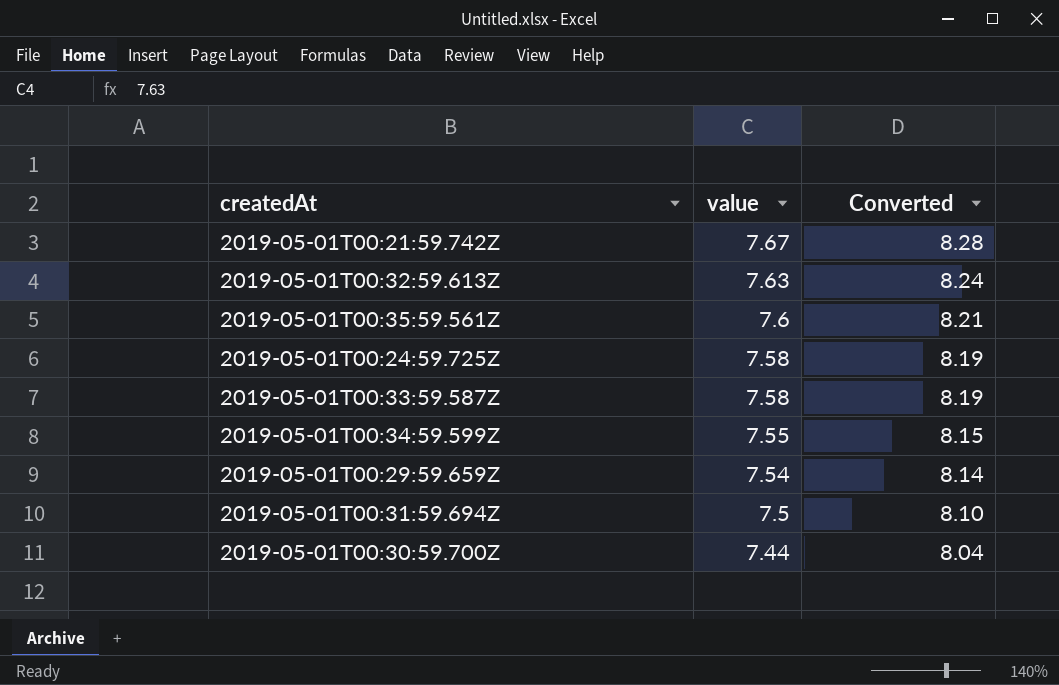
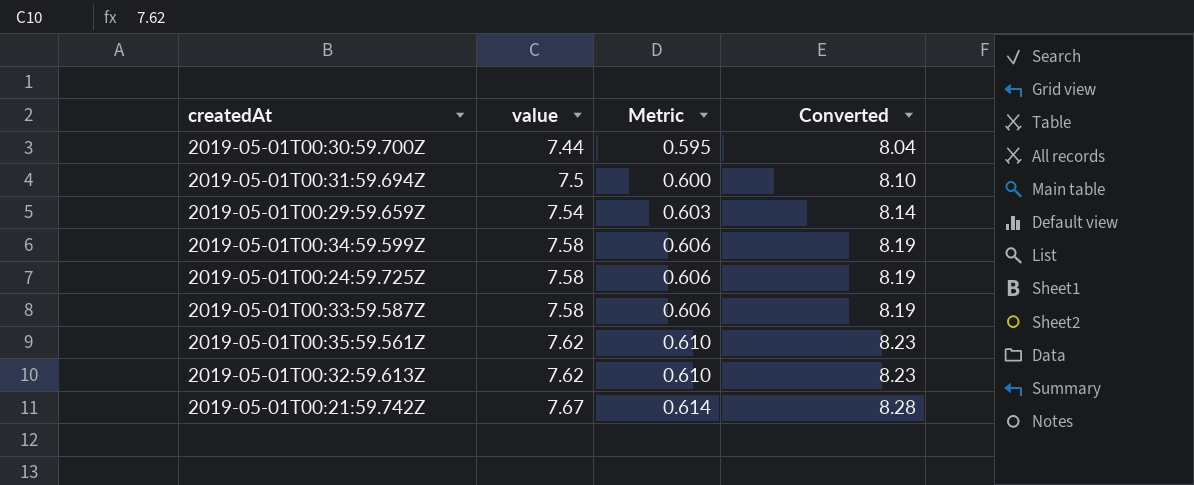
row order: value descending -> value ascending
column Metric | formula: none -> [value] * 0.08
2019-05-01T00:34:59.599Z | value: 7.55 -> 7.58
2019-05-01T00:34:59.599Z | Converted: 8.15 -> 8.19
2019-05-01T00:35:59.561Z | value: 7.6 -> 7.62
2019-05-01T00:35:59.561Z | Converted: 8.21 -> 8.23
2019-05-01T00:32:59.613Z | value: 7.63 -> 7.62
2019-05-01T00:32:59.613Z | Converted: 8.24 -> 8.23

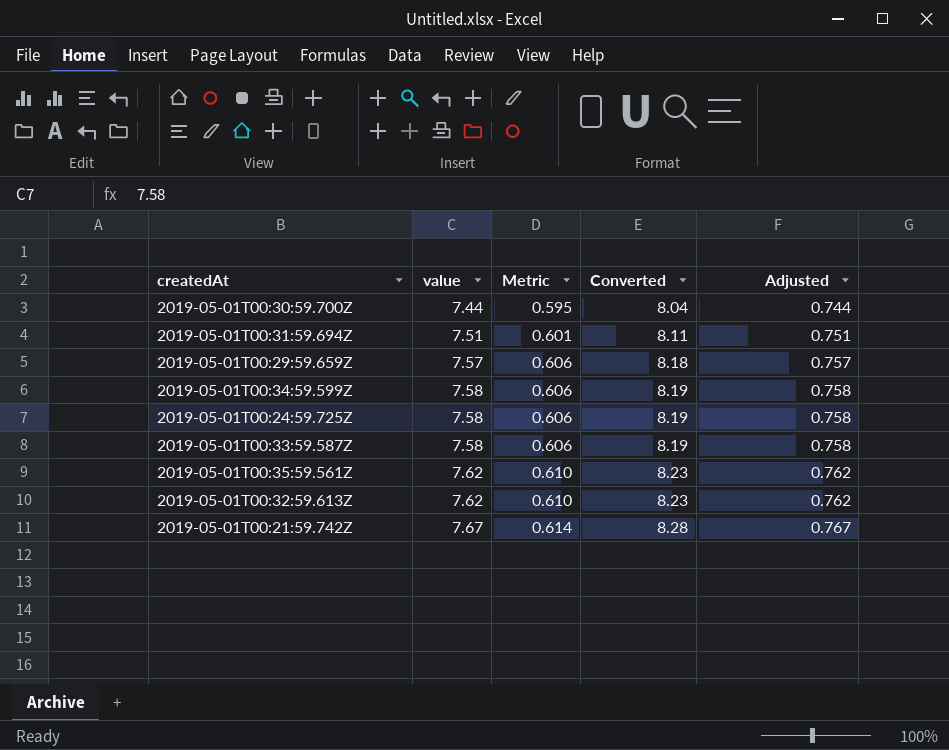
column Adjusted | formula: none -> [value] * 0.1
2019-05-01T00:31:59.694Z | value: 7.5 -> 7.51
2019-05-01T00:31:59.694Z | Metric: 0.600 -> 0.601
2019-05-01T00:31:59.694Z | Converted: 8.10 -> 8.11
2019-05-01T00:29:59.659Z | value: 7.54 -> 7.57
2019-05-01T00:29:59.659Z | Metric: 0.603 -> 0.606
2019-05-01T00:29:59.659Z | Converted: 8.14 -> 8.18

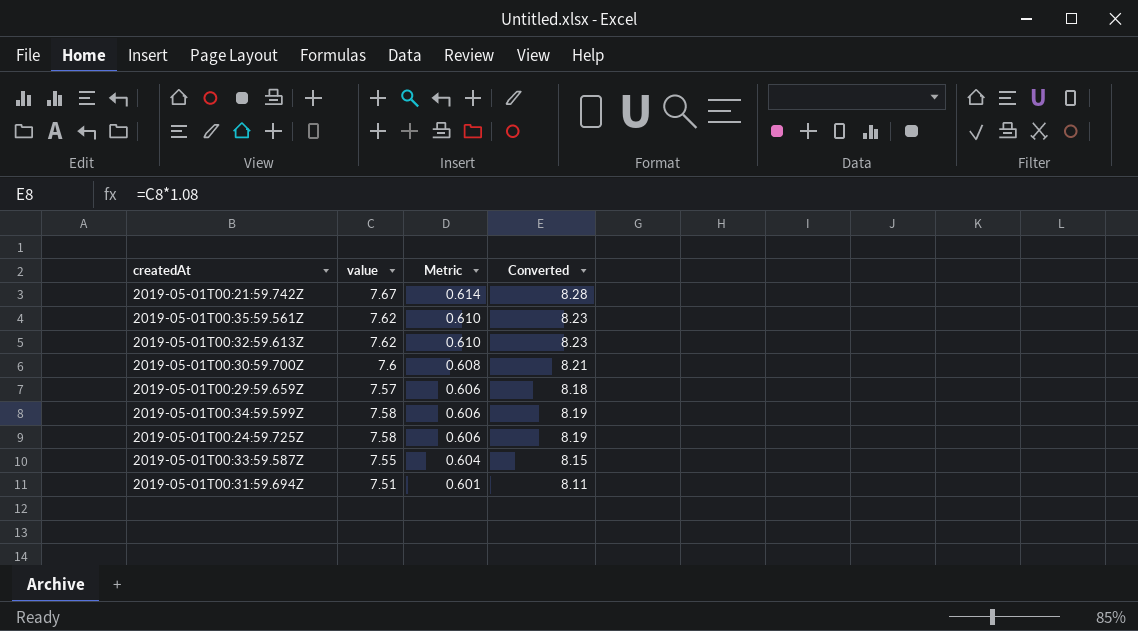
row order: value ascending -> Metric descending
column Adjusted | formula: [value] * 0.1 -> none
2019-05-01T00:30:59.700Z | value: 7.44 -> 7.6
2019-05-01T00:30:59.700Z | Metric: 0.595 -> 0.608
2019-05-01T00:30:59.700Z | Converted: 8.04 -> 8.21
2019-05-01T00:33:59.587Z | value: 7.58 -> 7.55
2019-05-01T00:33:59.587Z | Metric: 0.606 -> 0.604
2019-05-01T00:33:59.587Z | Converted: 8.19 -> 8.15

